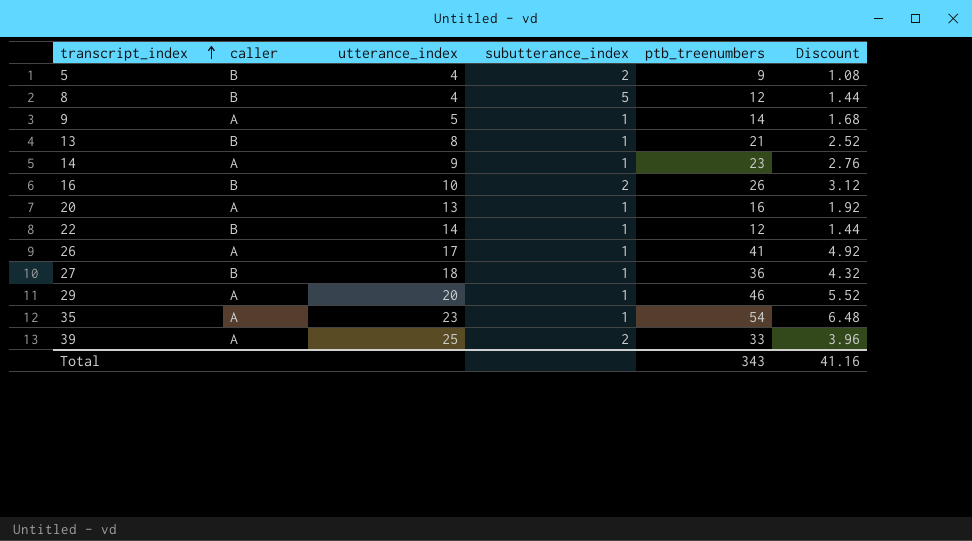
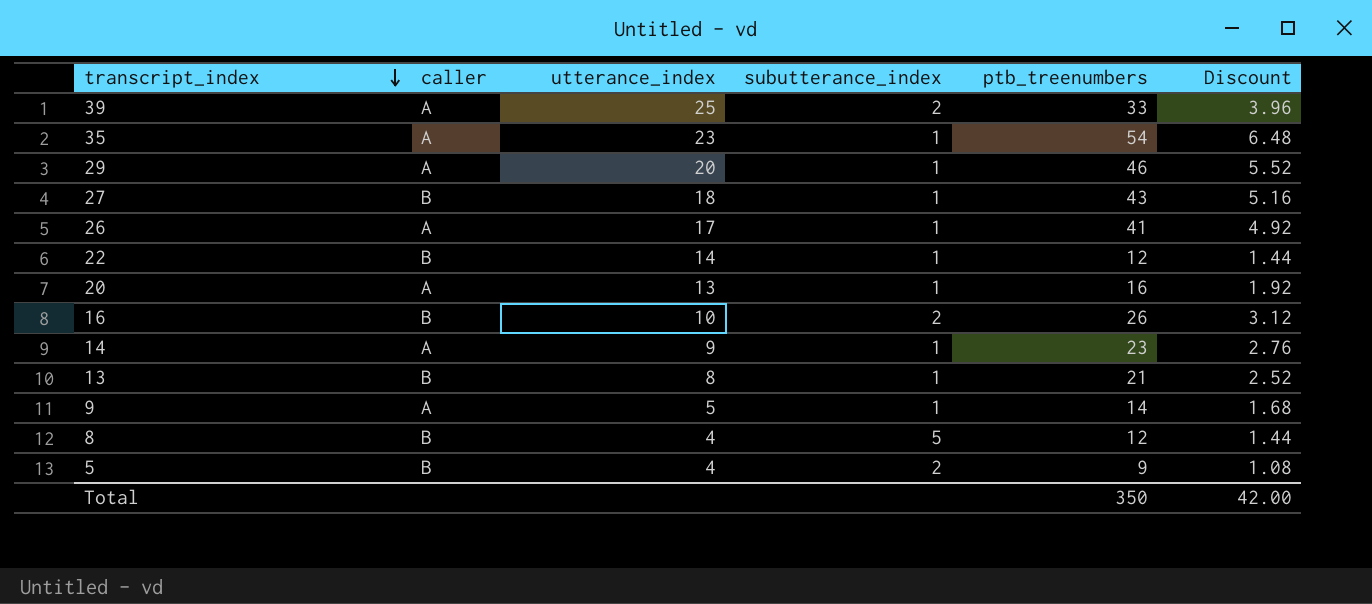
row order: transcript_index ascending -> transcript_index descending
27 | ptb_treenumbers: 36 -> 43
27 | Discount: 4.32 -> 5.16
Total | ptb_treenumbers: 343 -> 350
Total | Discount: 41.16 -> 42.00

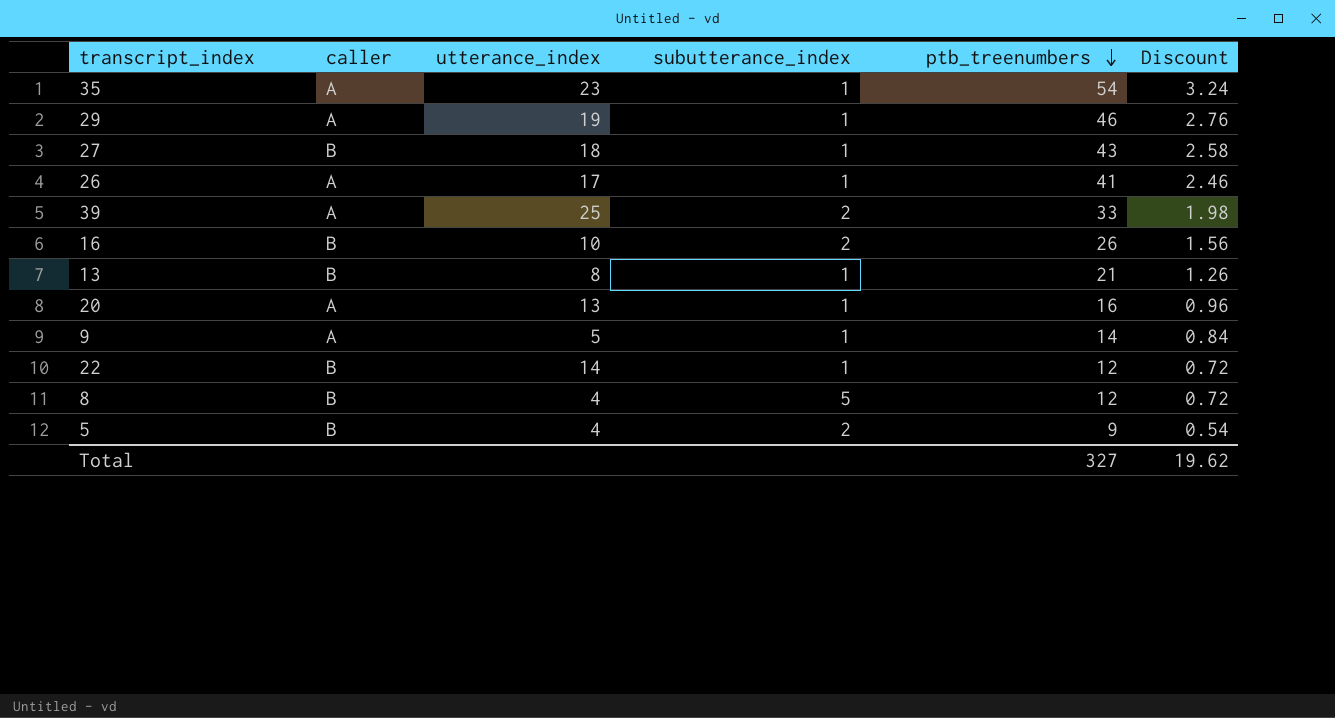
row order: transcript_index descending -> ptb_treenumbers descending
column Discount | formula: [ptb_treenumbers] * 0.12 -> [ptb_treenumbers] * 0.06
row 14: A | 9 | 1 | 23 | 2.76 -> none
29 | utterance_index: 20 -> 19
Total | ptb_treenumbers: 350 -> 327
Total | Discount: 42.00 -> 19.62

